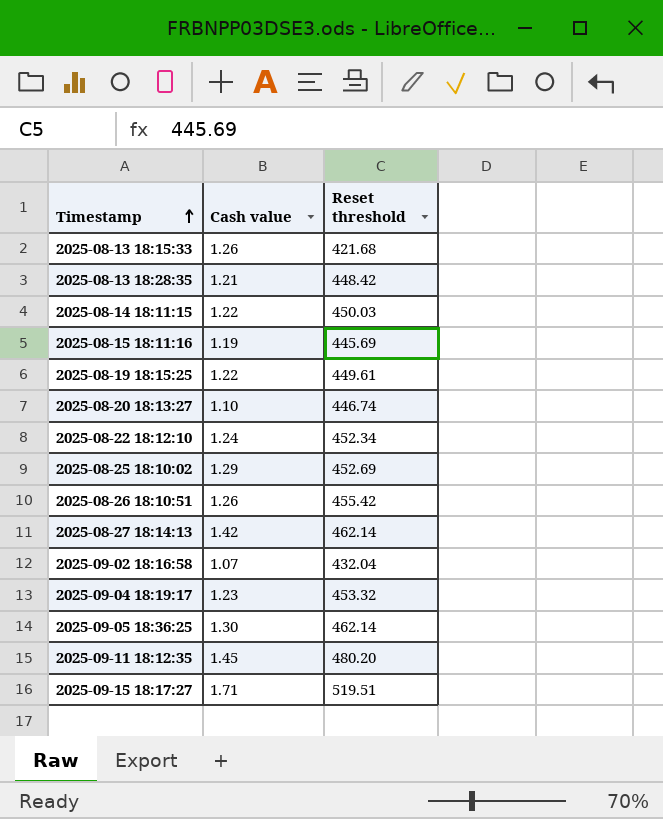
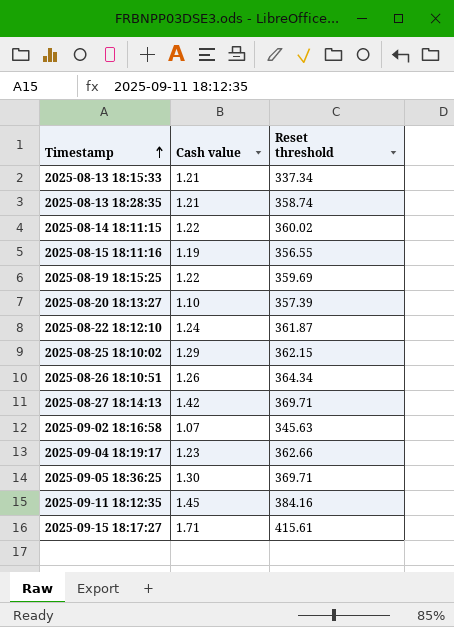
2025-08-13 18:15:33 | Cash value: 1.26 -> 1.21
2025-08-13 18:15:33 | Reset threshold: 421.68 -> 337.34
2025-08-13 18:28:35 | Reset threshold: 448.42 -> 358.74
2025-08-14 18:11:15 | Reset threshold: 450.03 -> 360.02
2025-08-15 18:11:16 | Reset threshold: 445.69 -> 356.55
2025-08-19 18:15:25 | Reset threshold: 449.61 -> 359.69
2025-08-20 18:13:27 | Reset threshold: 446.74 -> 357.39
2025-08-22 18:12:10 | Reset threshold: 452.34 -> 361.87
2025-08-25 18:10:02 | Reset threshold: 452.69 -> 362.15
2025-08-26 18:10:51 | Reset threshold: 455.42 -> 364.34
2025-08-27 18:14:13 | Reset threshold: 462.14 -> 369.71
2025-09-02 18:16:58 | Reset threshold: 432.04 -> 345.63
2025-09-04 18:19:17 | Reset threshold: 453.32 -> 362.66
2025-09-05 18:36:25 | Reset threshold: 462.14 -> 369.71
2025-09-11 18:12:35 | Reset threshold: 480.20 -> 384.16
2025-09-15 18:17:27 | Reset threshold: 519.51 -> 415.61

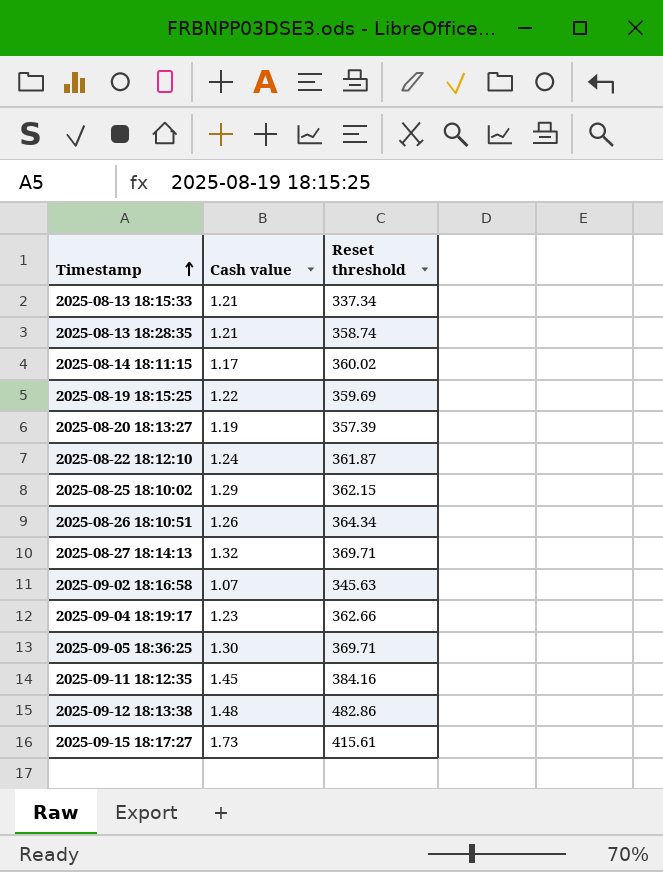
row 2025-08-15 18:11:16: 1.19 | 356.55 -> none
2025-08-14 18:11:15 | Cash value: 1.22 -> 1.17
2025-08-20 18:13:27 | Cash value: 1.10 -> 1.19
2025-08-27 18:14:13 | Cash value: 1.42 -> 1.32
row 2025-09-12 18:13:38: none -> 1.48 | 482.86
2025-09-15 18:17:27 | Cash value: 1.71 -> 1.73

